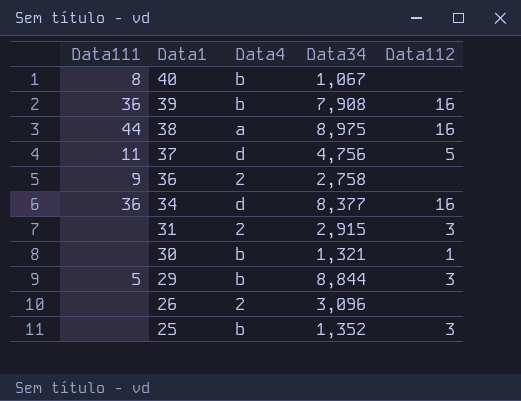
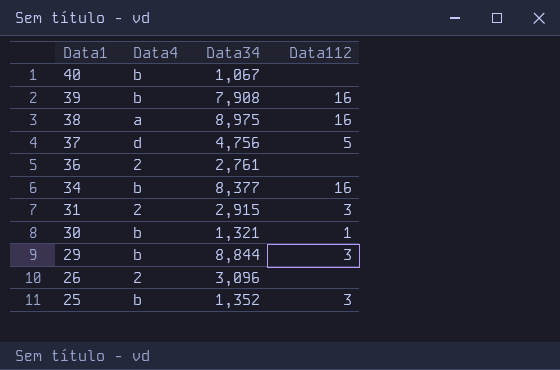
column Data111 | position: 1 -> none
36 | Data34: 2,758 -> 2,761
34 | Data4: d -> b

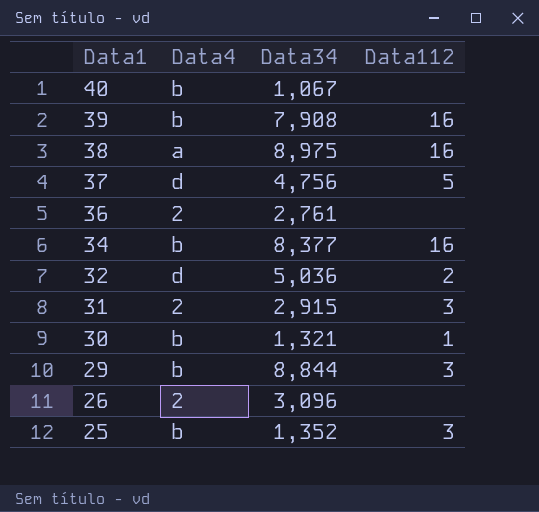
row 32: none -> d | 5,036 | 2

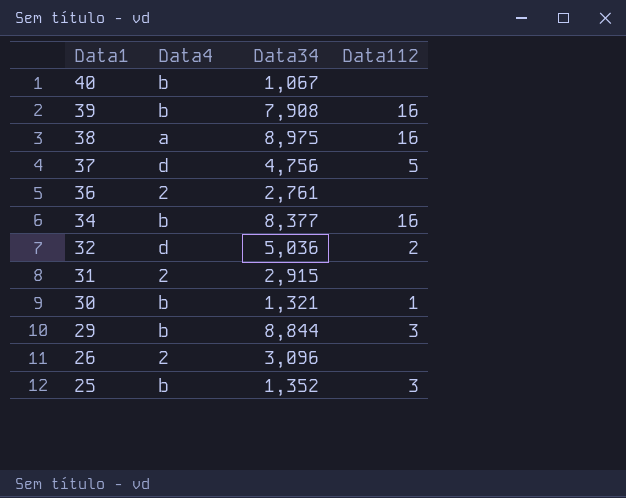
31 | Data112: 3 -> none

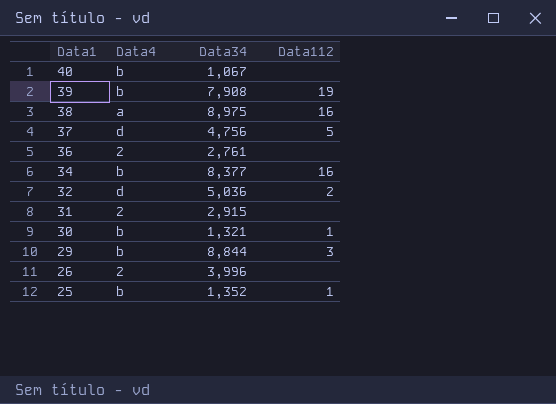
39 | Data112: 16 -> 19
26 | Data34: 3,096 -> 3,996
25 | Data112: 3 -> 1

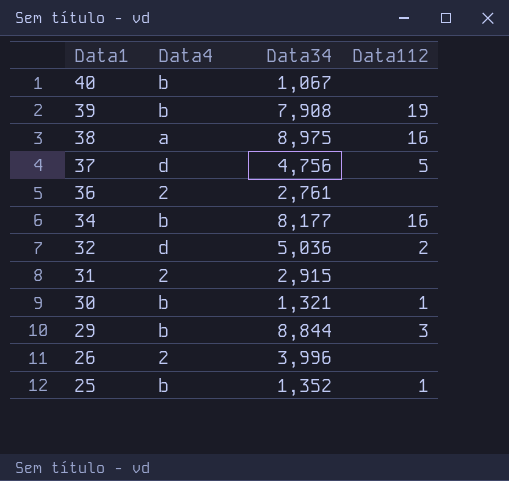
34 | Data34: 8,377 -> 8,177

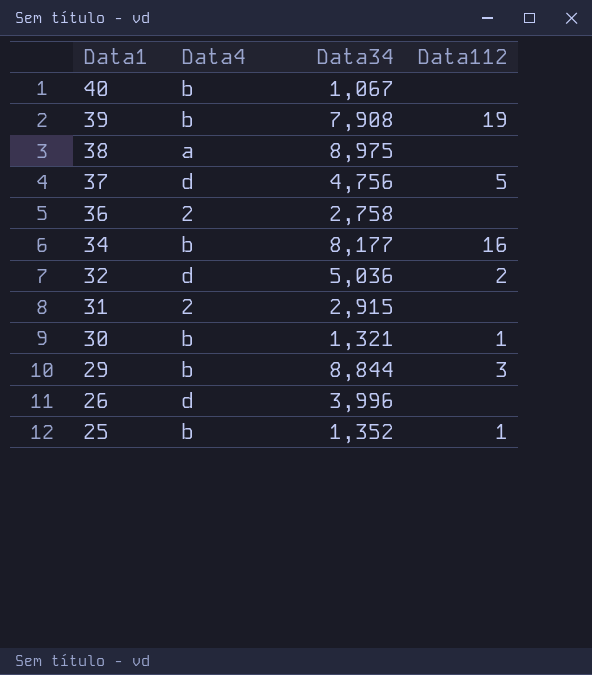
38 | Data112: 16 -> none
36 | Data34: 2,761 -> 2,758
26 | Data4: 2 -> d

